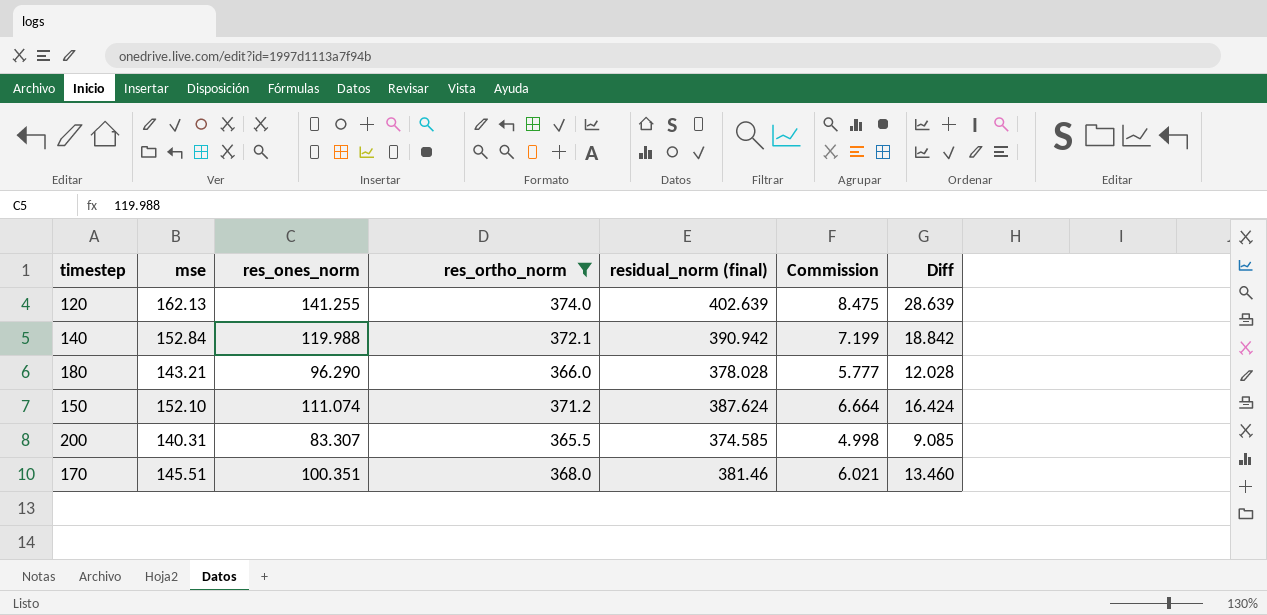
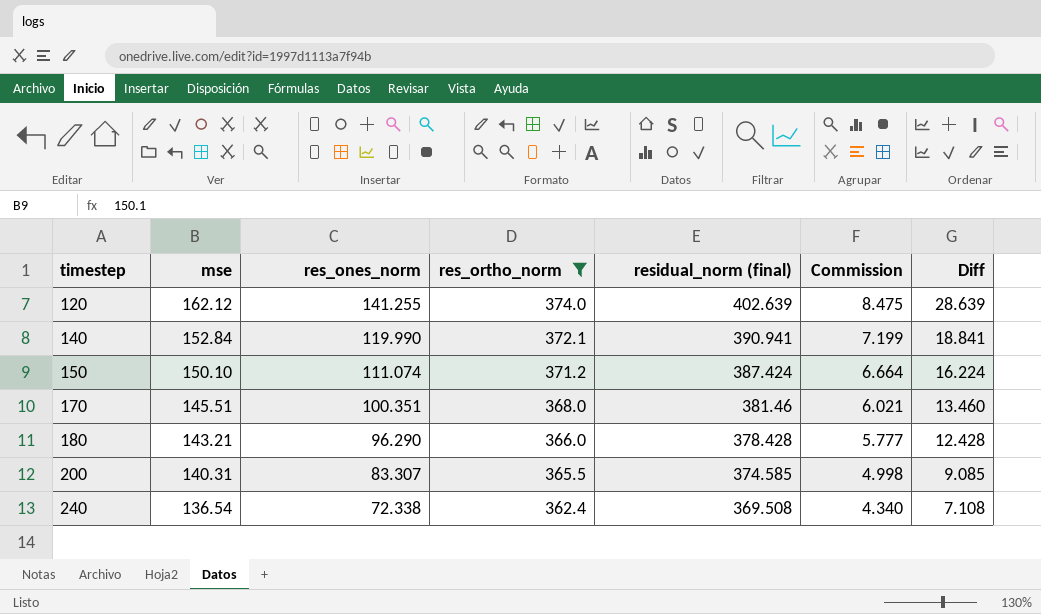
row order: none -> timestep ascending
120 | mse: 162.13 -> 162.12
140 | res_ones_norm: 119.988 -> 119.990
140 | residual_norm (final): 390.942 -> 390.941
140 | Diff: 18.842 -> 18.841
150 | mse: 152.10 -> 150.10
150 | residual_norm (final): 387.624 -> 387.424
150 | Diff: 16.424 -> 16.224
180 | residual_norm (final): 378.028 -> 378.428
180 | Diff: 12.028 -> 12.428
row 240: none -> 136.54 | 72.338 | 362.4 | 369.508 | 4.340 | 7.108

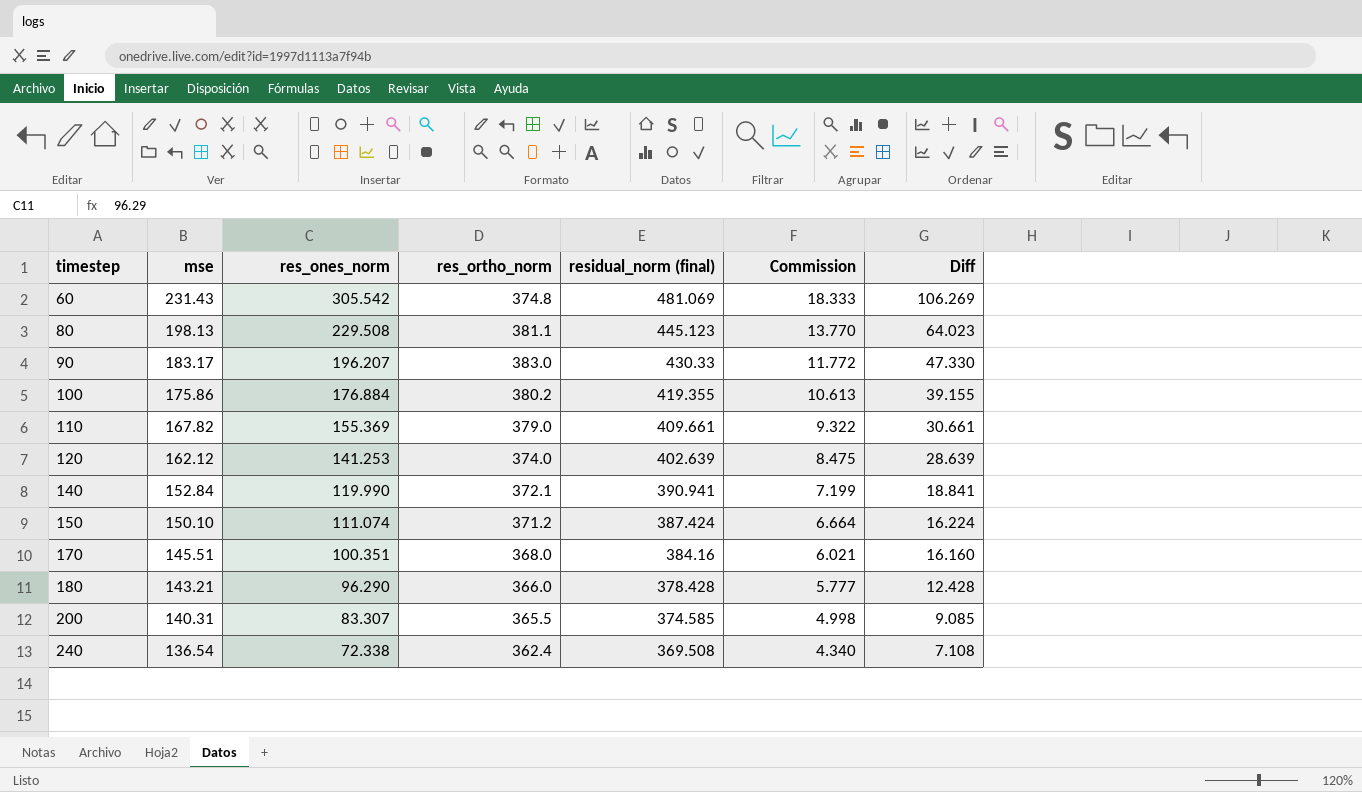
filter: res_ortho_norm <= 374.0 -> none
120 | res_ones_norm: 141.255 -> 141.253
170 | residual_norm (final): 381.46 -> 384.16
170 | Diff: 13.460 -> 16.160

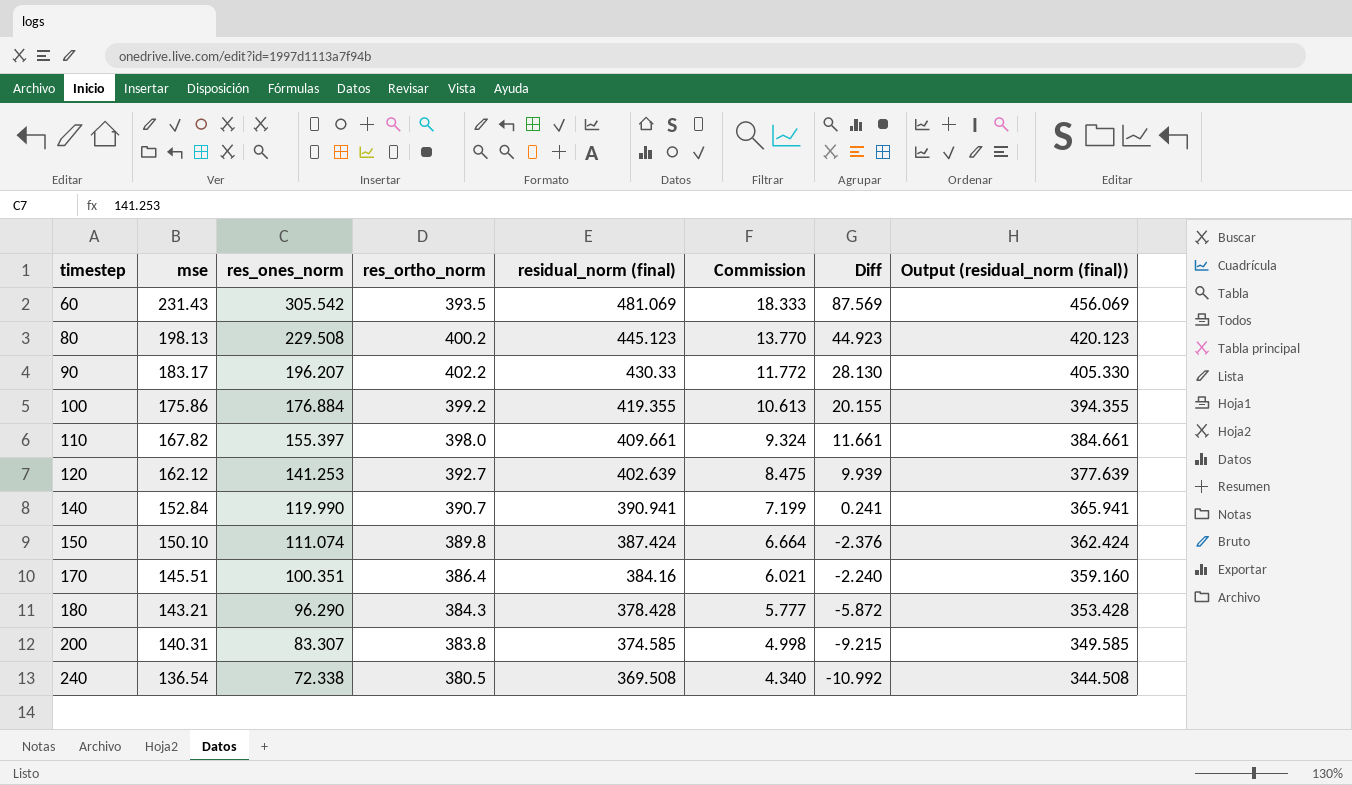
column Output (residual_norm (final)) | formula: none -> [residual_norm (final)] - 25
60 | res_ortho_norm: 374.8 -> 393.5
60 | Diff: 106.269 -> 87.569
80 | res_ortho_norm: 381.1 -> 400.2
80 | Diff: 64.023 -> 44.923
90 | res_ortho_norm: 383.0 -> 402.2
90 | Diff: 47.330 -> 28.130
100 | res_ortho_norm: 380.2 -> 399.2
100 | Diff: 39.155 -> 20.155
110 | res_ones_norm: 155.369 -> 155.397
110 | res_ortho_norm: 379.0 -> 398.0
110 | Commission: 9.322 -> 9.324
110 | Diff: 30.661 -> 11.661
120 | res_ortho_norm: 374.0 -> 392.7
120 | Diff: 28.639 -> 9.939
140 | res_ortho_norm: 372.1 -> 390.7
140 | Diff: 18.841 -> 0.241
150 | res_ortho_norm: 371.2 -> 389.8
150 | Diff: 16.224 -> -2.376
170 | res_ortho_norm: 368.0 -> 386.4
170 | Diff: 16.160 -> -2.240
180 | res_ortho_norm: 366.0 -> 384.3
180 | Diff: 12.428 -> -5.872
200 | res_ortho_norm: 365.5 -> 383.8
200 | Diff: 9.085 -> -9.215
240 | res_ortho_norm: 362.4 -> 380.5
240 | Diff: 7.108 -> -10.992

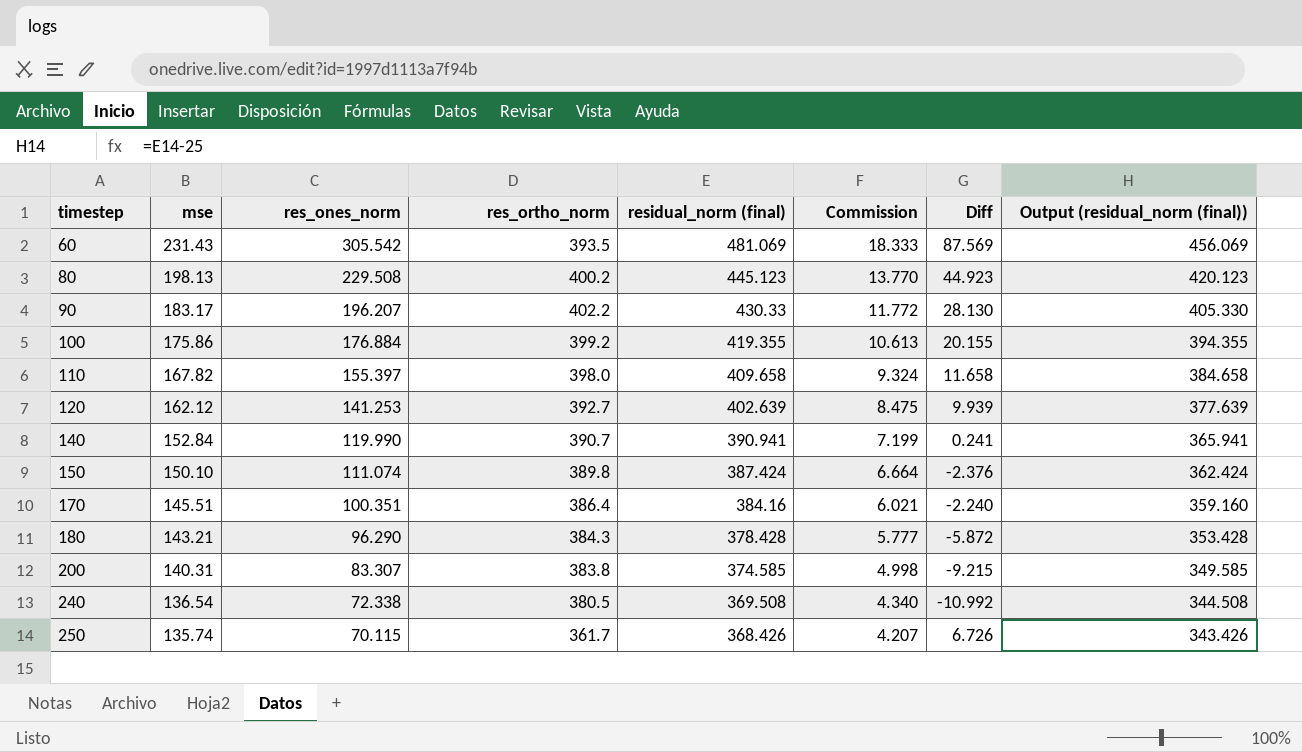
110 | residual_norm (final): 409.661 -> 409.658
110 | Diff: 11.661 -> 11.658
110 | Output (residual_norm (final)): 384.661 -> 384.658
row 250: none -> 135.74 | 70.115 | 361.7 | 368.426 | 4.207 | 6.726 | 343.426

